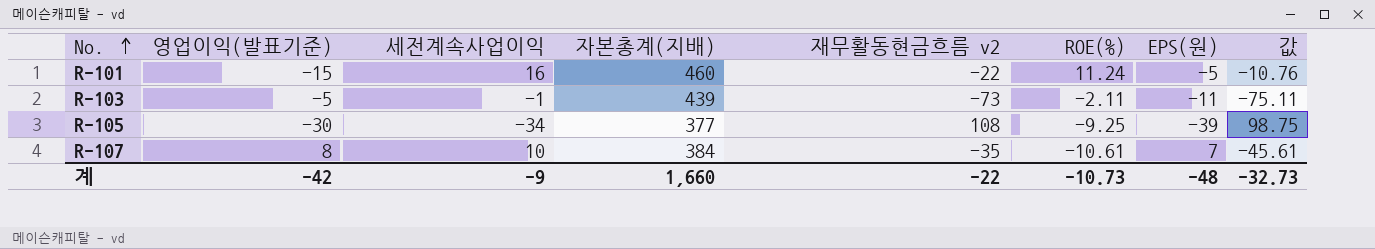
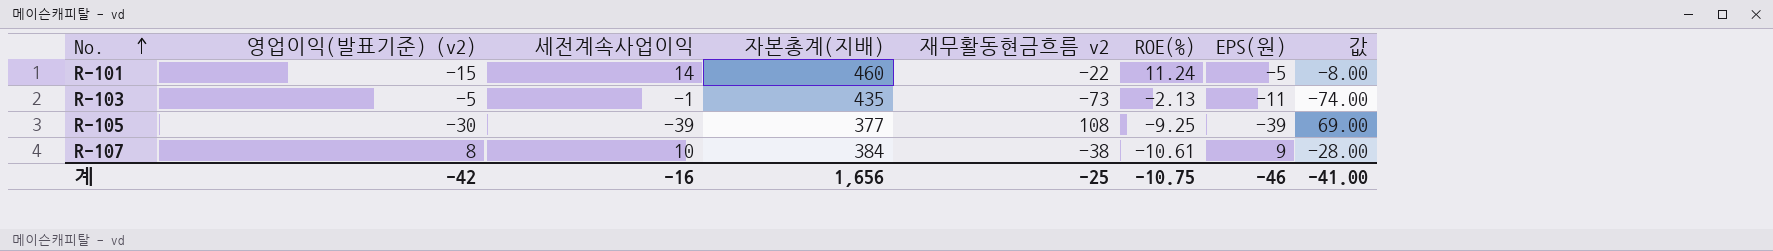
column name: 영업이익(발표기준) -> 영업이익(발표기준) (v2)
column 값 | formula: [재무활동현금흐름 v2] + [ROE(%)] -> [세전계속사업이익] + [재무활동현금흐름 v2]
R-101 | 세전계속사업이익: 16 -> 14
R-103 | 자본총계(지배): 439 -> 435
R-103 | ROE(%): -2.11 -> -2.13
R-105 | 세전계속사업이익: -34 -> -39
R-107 | 재무활동현금흐름 v2: -35 -> -38
R-107 | EPS(원): 7 -> 9
계 | 세전계속사업이익: -9 -> -16
계 | 자본총계(지배): 1,660 -> 1,656
계 | 재무활동현금흐름 v2: -22 -> -25
계 | ROE(%): -10.73 -> -10.75
계 | EPS(원): -48 -> -46
계 | 값: -32.73 -> -41.00

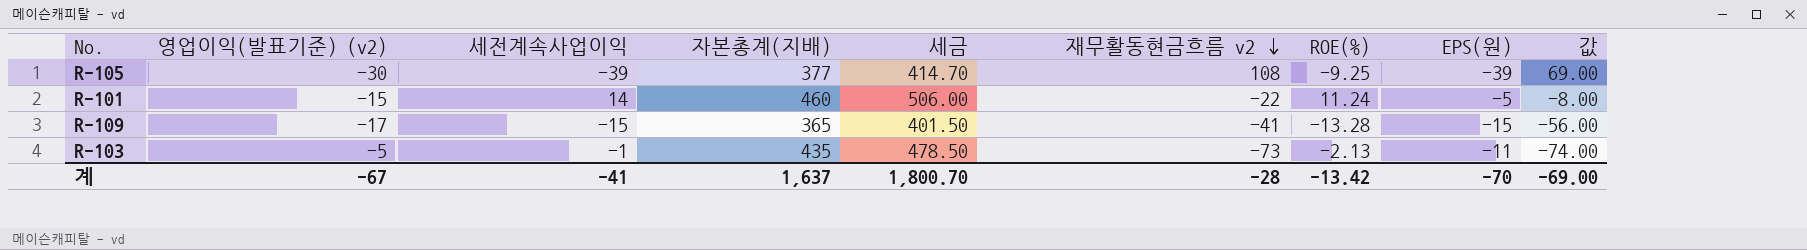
row order: No. ascending -> 재무활동현금흐름 v2 descending
column 세금 | formula: none -> [자본총계(지배)] * 1.1
row R-107: 8 | 10 | 384 | -38 | -10.61 | 9 | -28.00 -> none
row R-109: none -> -17 | -15 | 365 | 401.50 | -41 | -13.28 | -15 | -56.00
계 | 영업이익(발표기준) (v2): -42 -> -67
계 | 세전계속사업이익: -16 -> -41
계 | 자본총계(지배): 1,656 -> 1,637
계 | 재무활동현금흐름 v2: -25 -> -28
계 | ROE(%): -10.75 -> -13.42
계 | EPS(원): -46 -> -70
계 | 값: -41.00 -> -69.00

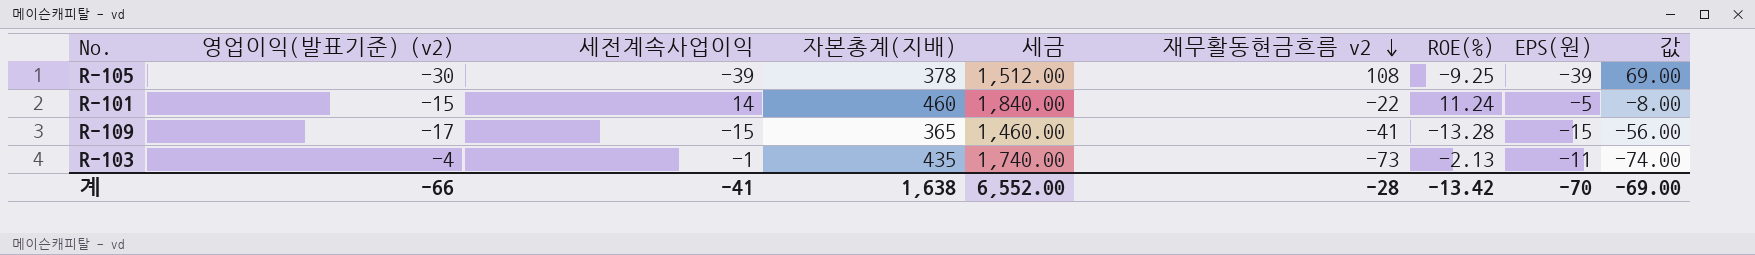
column 세금 | formula: [자본총계(지배)] * 1.1 -> [자본총계(지배)] * 4
R-105 | 자본총계(지배): 377 -> 378
R-103 | 영업이익(발표기준) (v2): -5 -> -4
계 | 영업이익(발표기준) (v2): -67 -> -66
계 | 자본총계(지배): 1,637 -> 1,638
계 | 세금: 1,800.70 -> 6,552.00

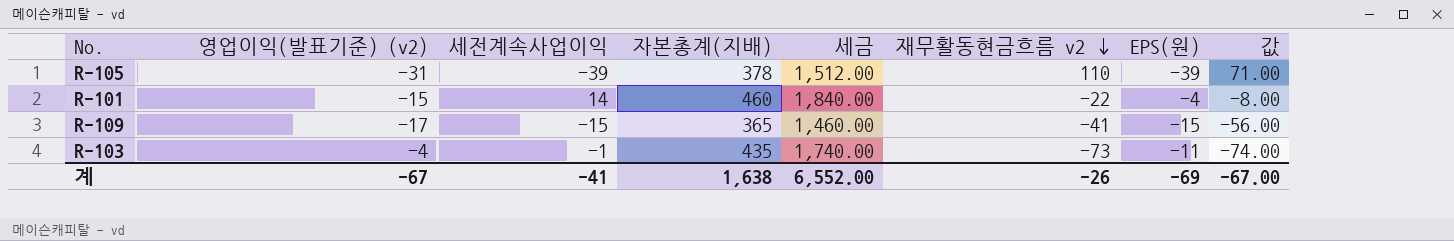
column ROE(%) | position: 7 -> none
R-105 | 영업이익(발표기준) (v2): -30 -> -31
R-105 | 재무활동현금흐름 v2: 108 -> 110
R-105 | 값: 69.00 -> 71.00
R-101 | EPS(원): -5 -> -4
계 | 영업이익(발표기준) (v2): -66 -> -67
계 | 재무활동현금흐름 v2: -28 -> -26
계 | EPS(원): -70 -> -69
계 | 값: -69.00 -> -67.00

